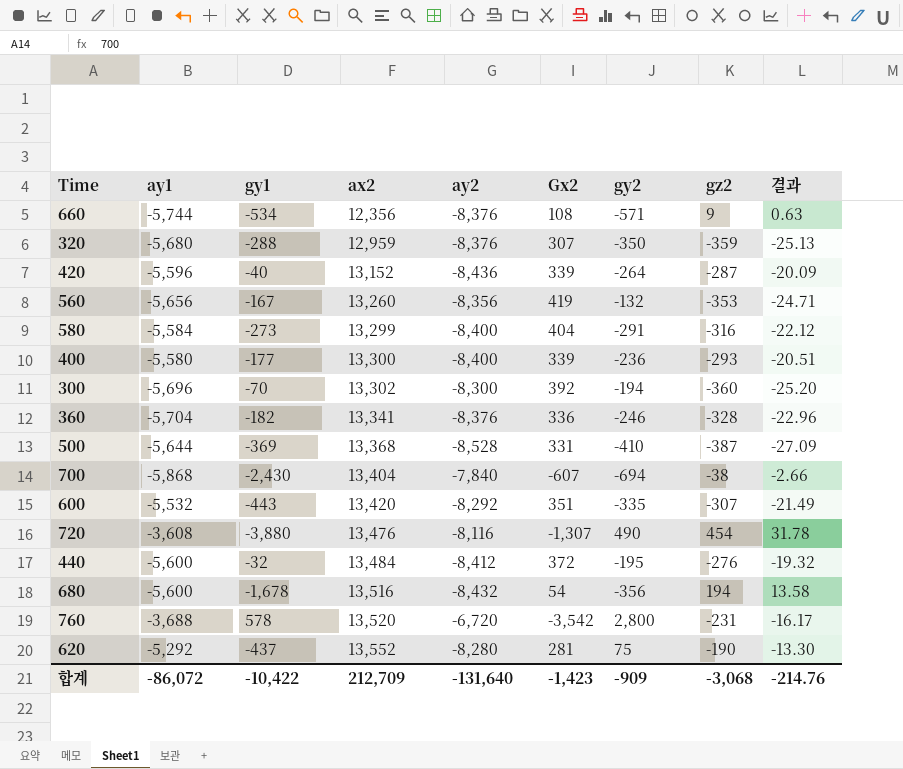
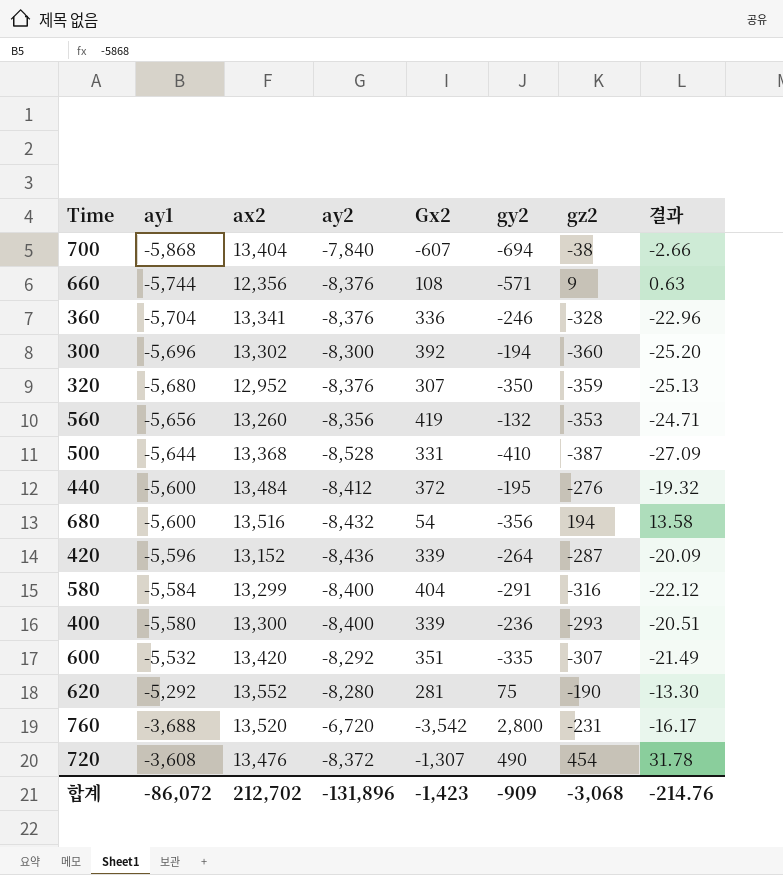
row order: ax2 ascending -> ay1 ascending
column gy1 | position: 3 -> none
320 | ax2: 12,959 -> 12,952
720 | ay2: -8,116 -> -8,372
합계 | ax2: 212,709 -> 212,702
합계 | ay2: -131,640 -> -131,896

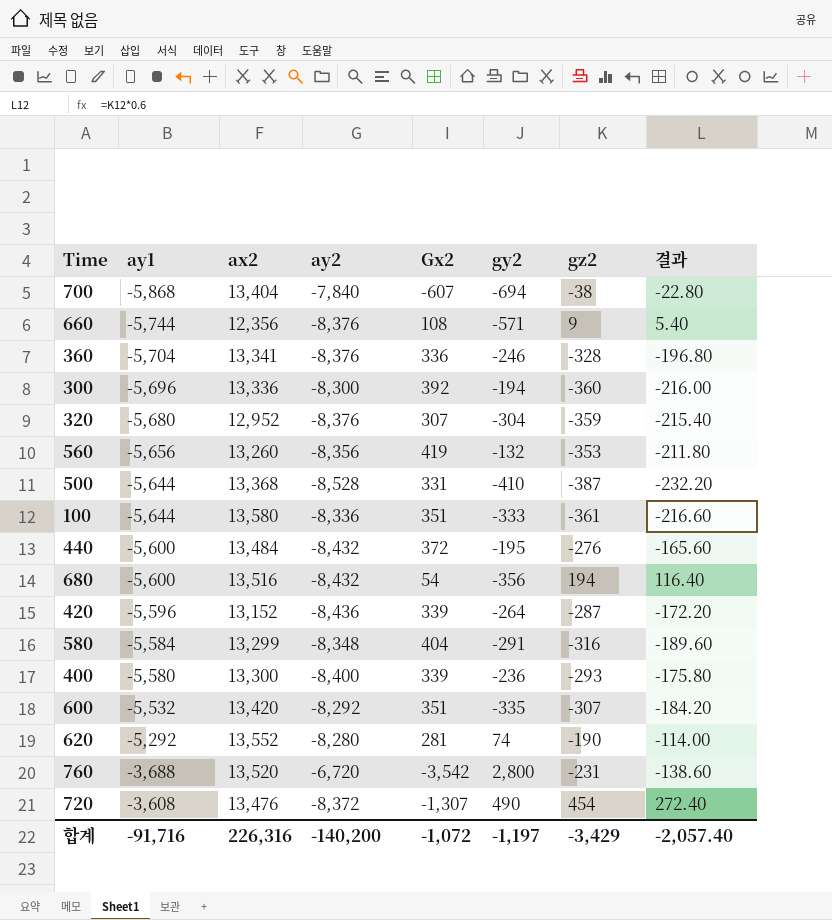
column 결과 | formula: [gz2] * 0.07 -> [gz2] * 0.6
300 | ax2: 13,302 -> 13,336
320 | gy2: -350 -> -304
row 100: none -> -5,644 | 13,580 | -8,336 | 351 | -333 | -361 | -216.60
440 | ay2: -8,412 -> -8,432
580 | ay2: -8,400 -> -8,348
620 | gy2: 75 -> 74
합계 | ay1: -86,072 -> -91,716
합계 | ax2: 212,702 -> 226,316
합계 | ay2: -131,896 -> -140,200
합계 | Gx2: -1,423 -> -1,072
합계 | gy2: -909 -> -1,197
합계 | gz2: -3,068 -> -3,429
합계 | 결과: -214.76 -> -2,057.40

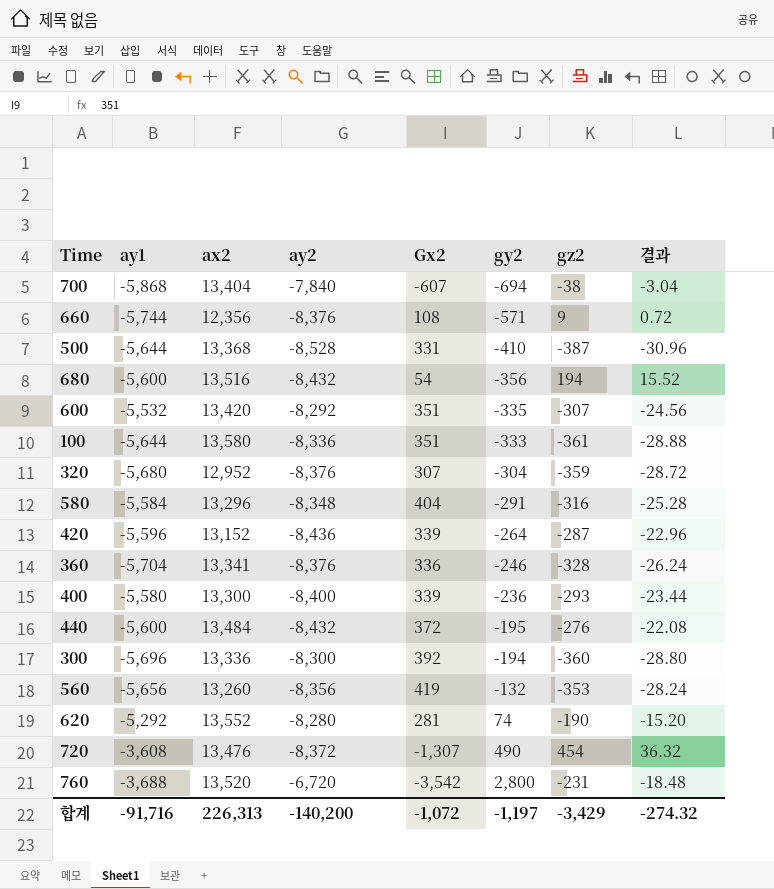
row order: ay1 ascending -> gy2 ascending
column 결과 | formula: [gz2] * 0.6 -> [gz2] * 0.08
580 | ax2: 13,299 -> 13,296
합계 | ax2: 226,316 -> 226,313
합계 | 결과: -2,057.40 -> -274.32

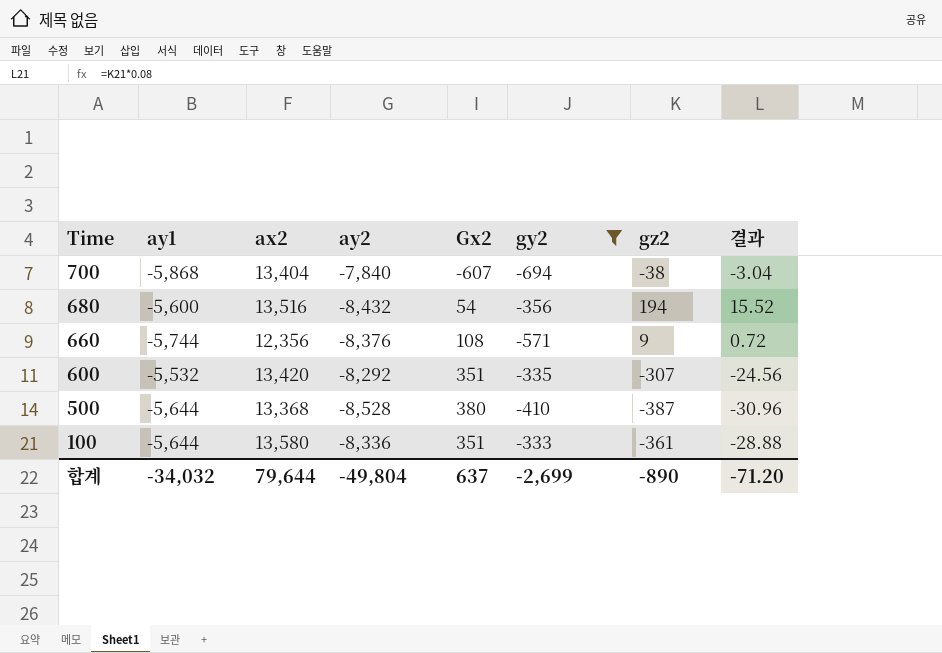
filter: none -> gy2 <= -333
row order: gy2 ascending -> Time descending
500 | Gx2: 331 -> 380
합계 | ay1: -91,716 -> -34,032
합계 | ax2: 226,313 -> 79,644
합계 | ay2: -140,200 -> -49,804
합계 | Gx2: -1,072 -> 637
합계 | gy2: -1,197 -> -2,699
합계 | gz2: -3,429 -> -890
합계 | 결과: -274.32 -> -71.20

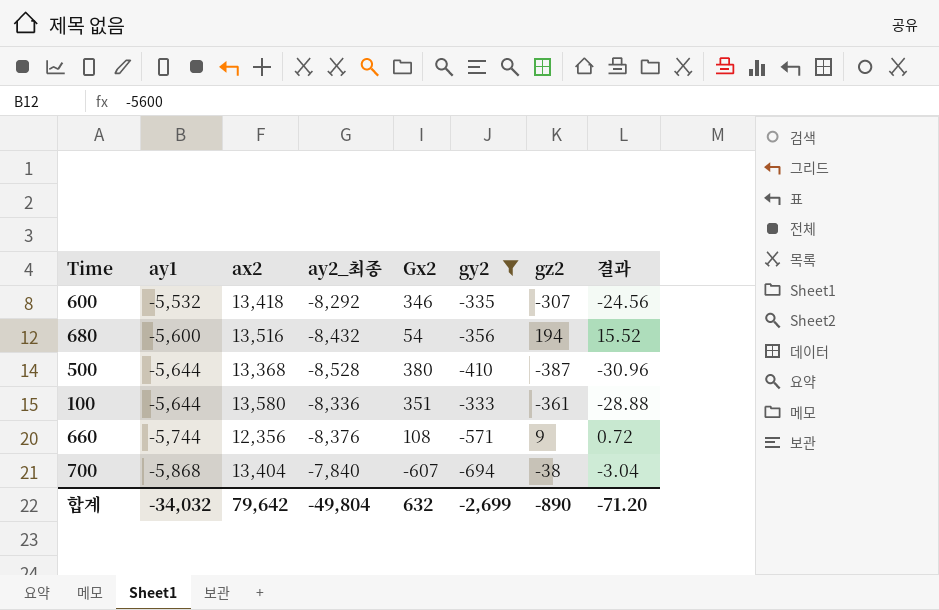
row order: Time descending -> ay1 descending
column name: ay2 -> ay2_최종
600 | ax2: 13,420 -> 13,418
600 | Gx2: 351 -> 346
합계 | ax2: 79,644 -> 79,642
합계 | Gx2: 637 -> 632

